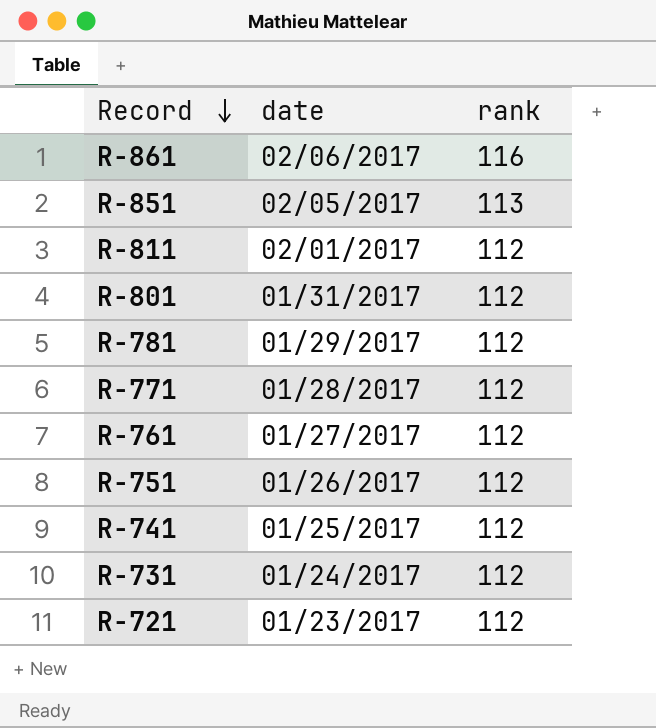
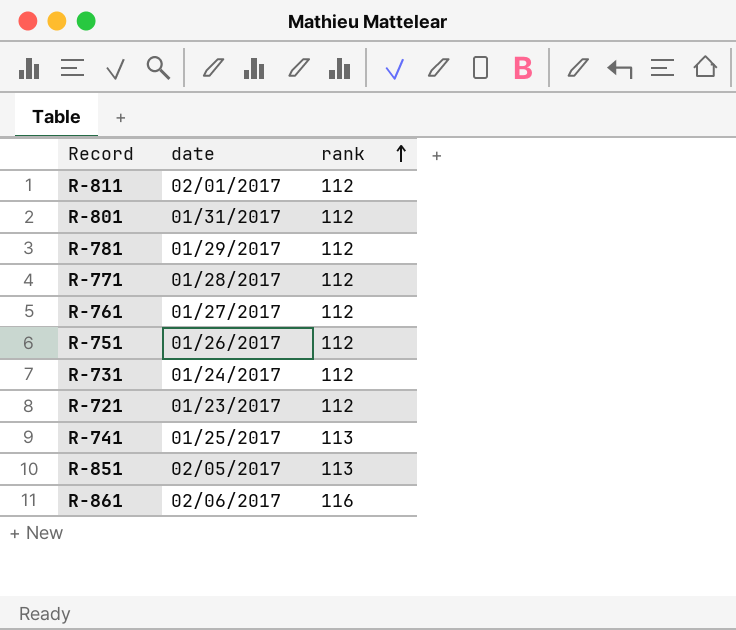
row order: Record descending -> rank ascending
R-741 | rank: 112 -> 113

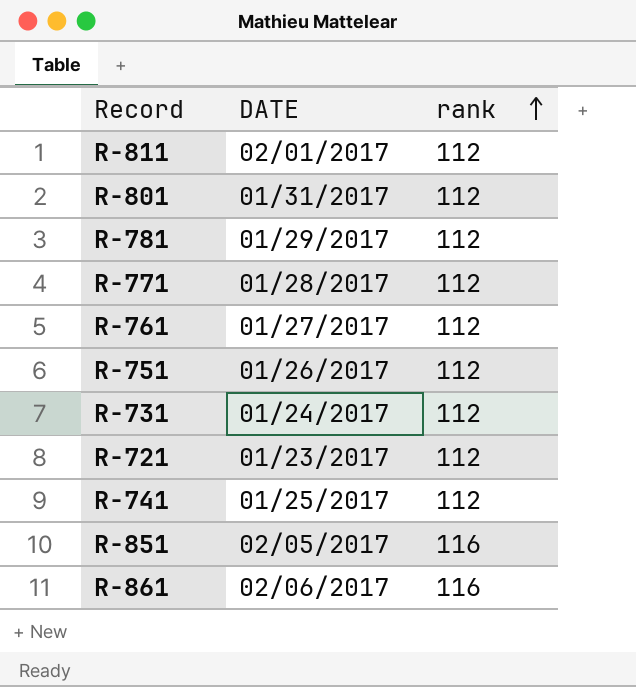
column name: date -> DATE
R-741 | rank: 113 -> 112
R-851 | rank: 113 -> 116

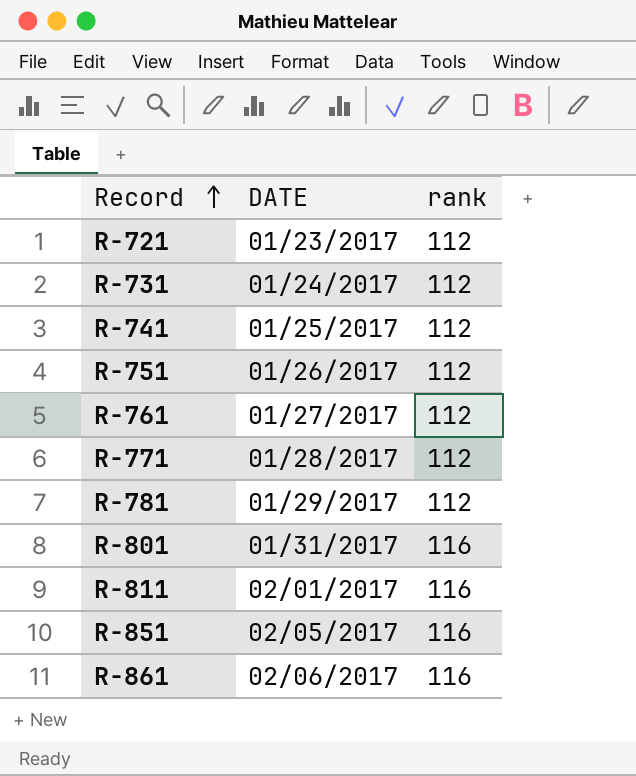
row order: rank ascending -> Record ascending
R-801 | rank: 112 -> 116
R-811 | rank: 112 -> 116

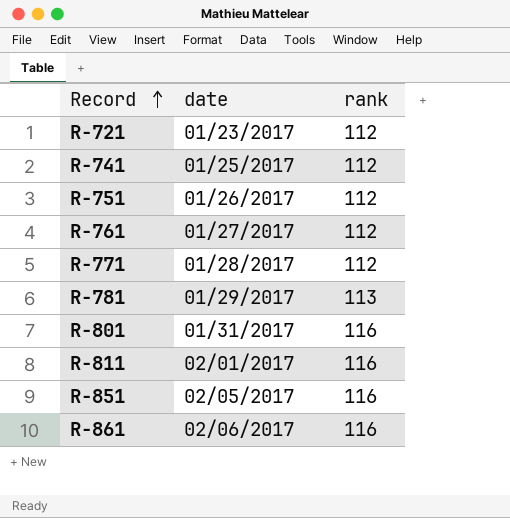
column name: DATE -> date
row R-731: 01/24/2017 | 112 -> none
R-781 | rank: 112 -> 113

